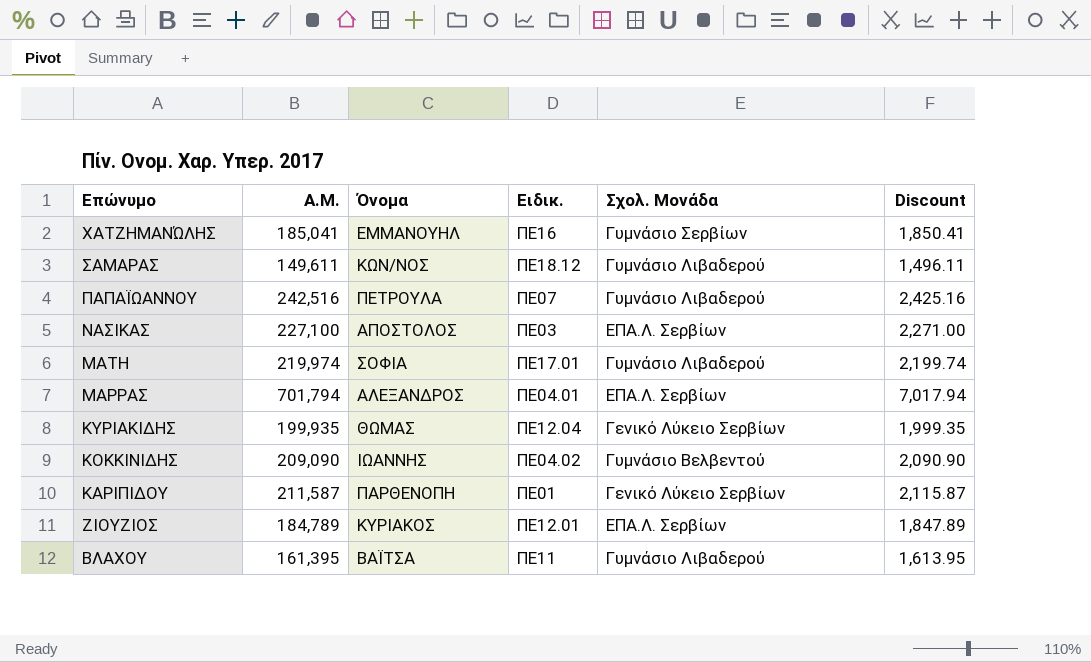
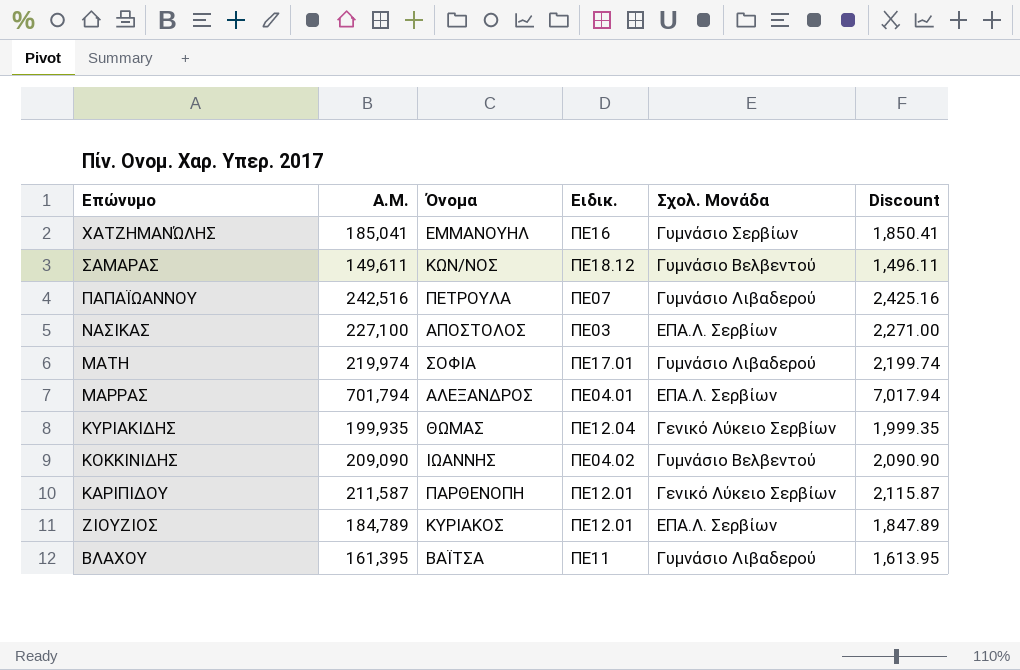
ΣΑΜΑΡΑΣ | Σχολ. Μονάδα: Γυμνάσιο Λιβαδερού -> Γυμνάσιο Βελβεντού
ΚΑΡΙΠΙΔΟΥ | Ειδικ.: ΠΕ01 -> ΠΕ12.01

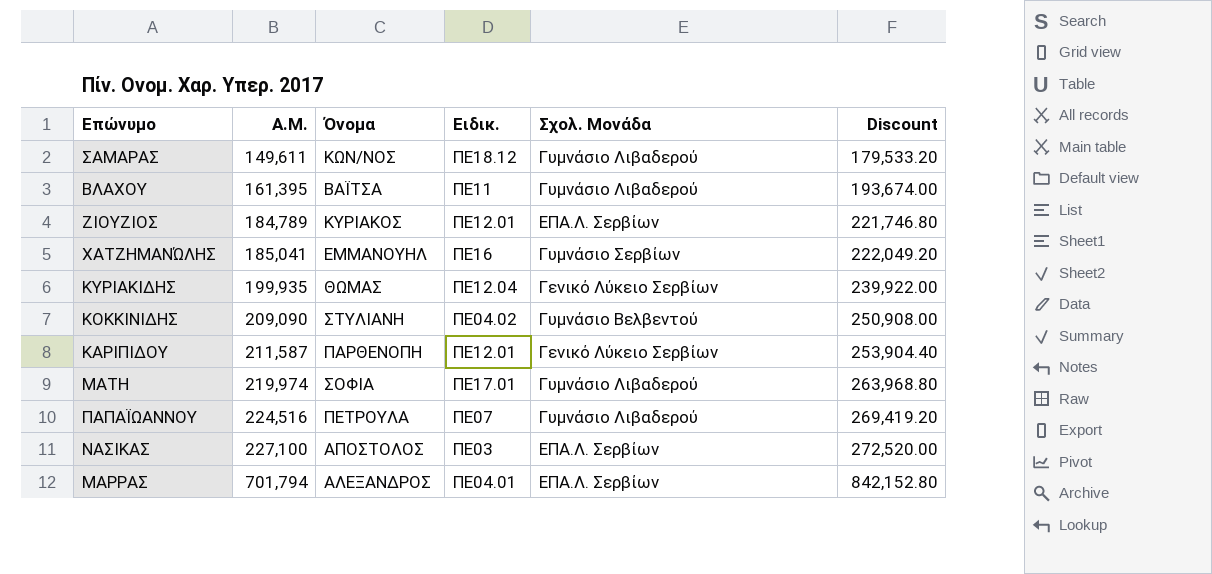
row order: Επώνυμο descending -> Α.Μ. ascending
column Discount | formula: [Α.Μ.] * 0.01 -> [Α.Μ.] * 1.2
ΣΑΜΑΡΑΣ | Σχολ. Μονάδα: Γυμνάσιο Βελβεντού -> Γυμνάσιο Λιβαδερού
ΚΟΚΚΙΝΙΔΗΣ | Όνομα: ΙΩΑΝΝΗΣ -> ΣΤΥΛΙΑΝΗ
ΠΑΠΑΪΩΑΝΝΟΥ | Α.Μ.: 242,516 -> 224,516

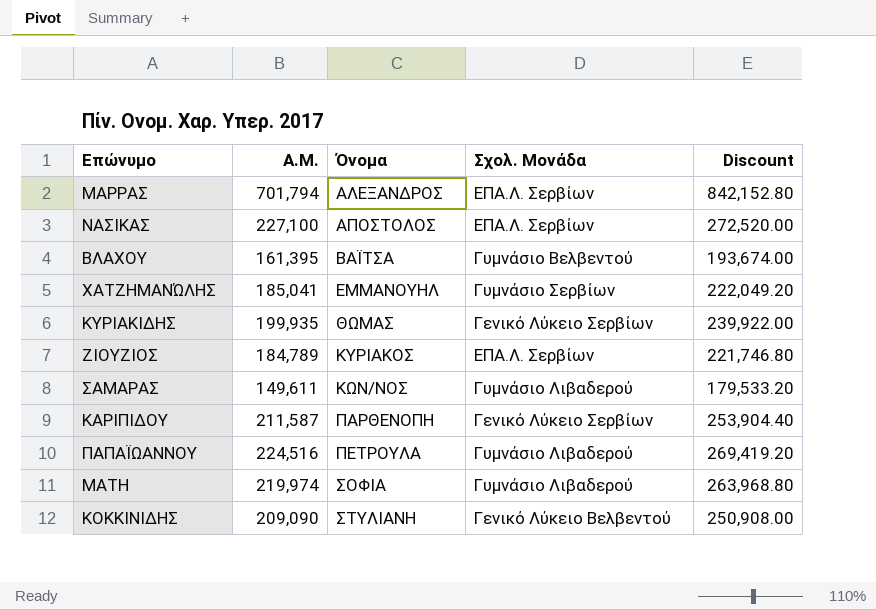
row order: Α.Μ. ascending -> Όνομα ascending
column Ειδικ. | position: 4 -> none
ΒΛΑΧΟΥ | Σχολ. Μονάδα: Γυμνάσιο Λιβαδερού -> Γυμνάσιο Βελβεντού
ΚΟΚΚΙΝΙΔΗΣ | Σχολ. Μονάδα: Γυμνάσιο Βελβεντού -> Γενικό Λύκειο Βελβεντού

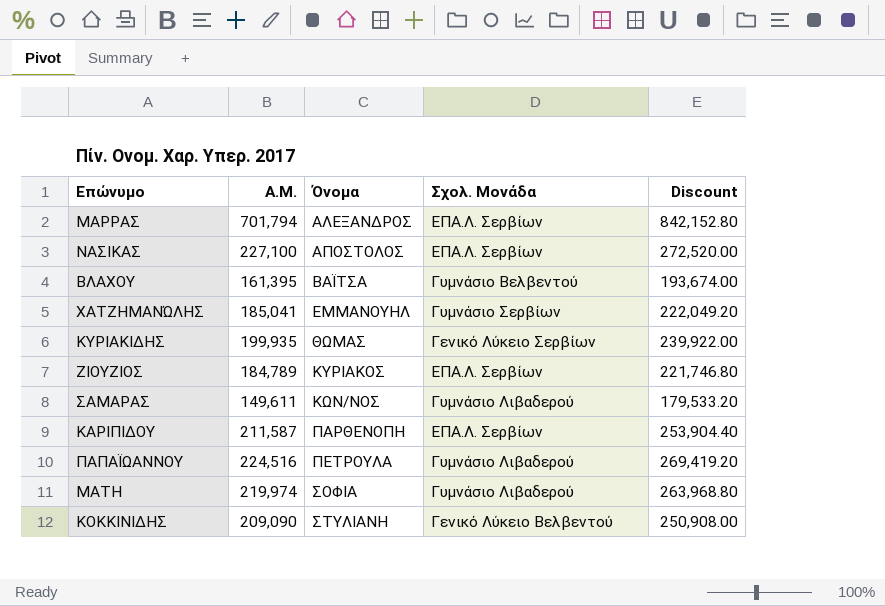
ΚΑΡΙΠΙΔΟΥ | Σχολ. Μονάδα: Γενικό Λύκειο Σερβίων -> ΕΠΑ.Λ. Σερβίων

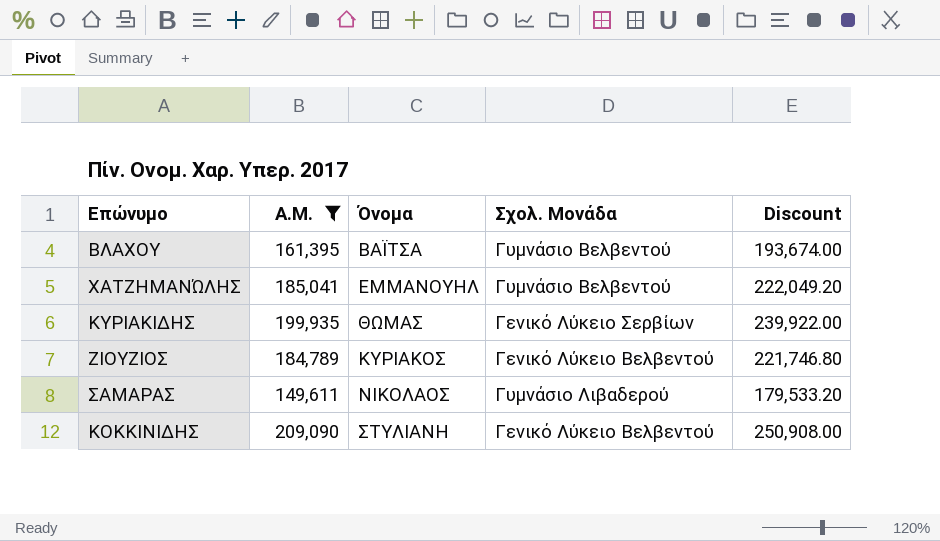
filter: none -> Α.Μ. <= 209,090
ΧΑΤΖΗΜΑΝΏΛΗΣ | Σχολ. Μονάδα: Γυμνάσιο Σερβίων -> Γυμνάσιο Βελβεντού
ΖΙΟΥΖΙΟΣ | Σχολ. Μονάδα: ΕΠΑ.Λ. Σερβίων -> Γενικό Λύκειο Βελβεντού
ΣΑΜΑΡΑΣ | Όνομα: ΚΩΝ/ΝΟΣ -> ΝΙΚΟΛΑΟΣ

